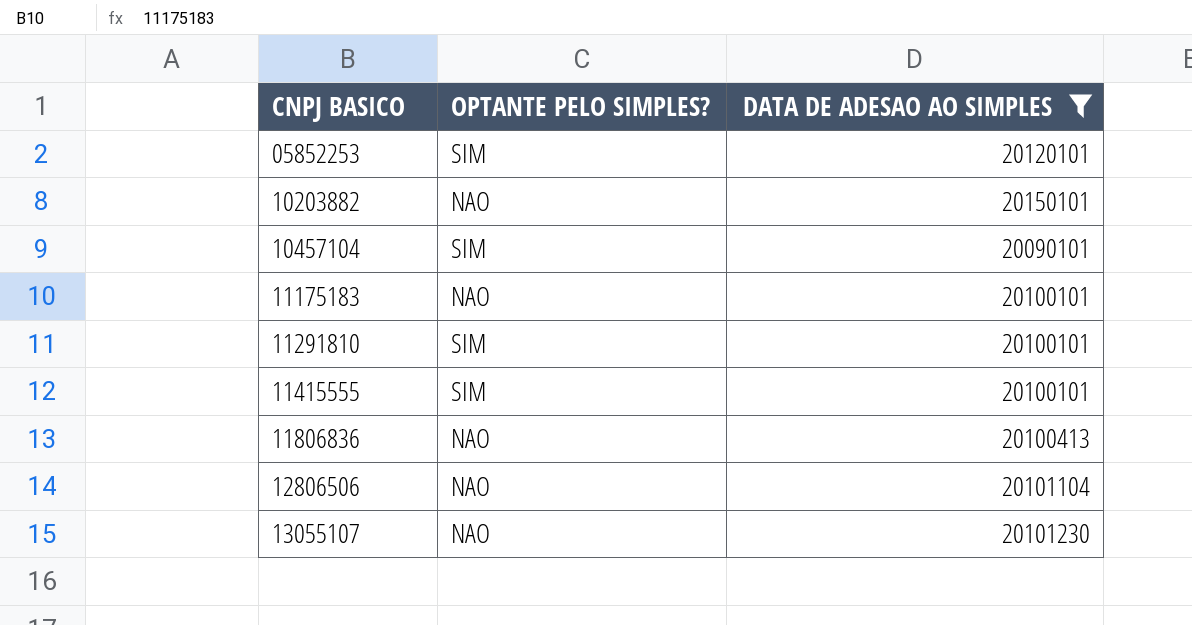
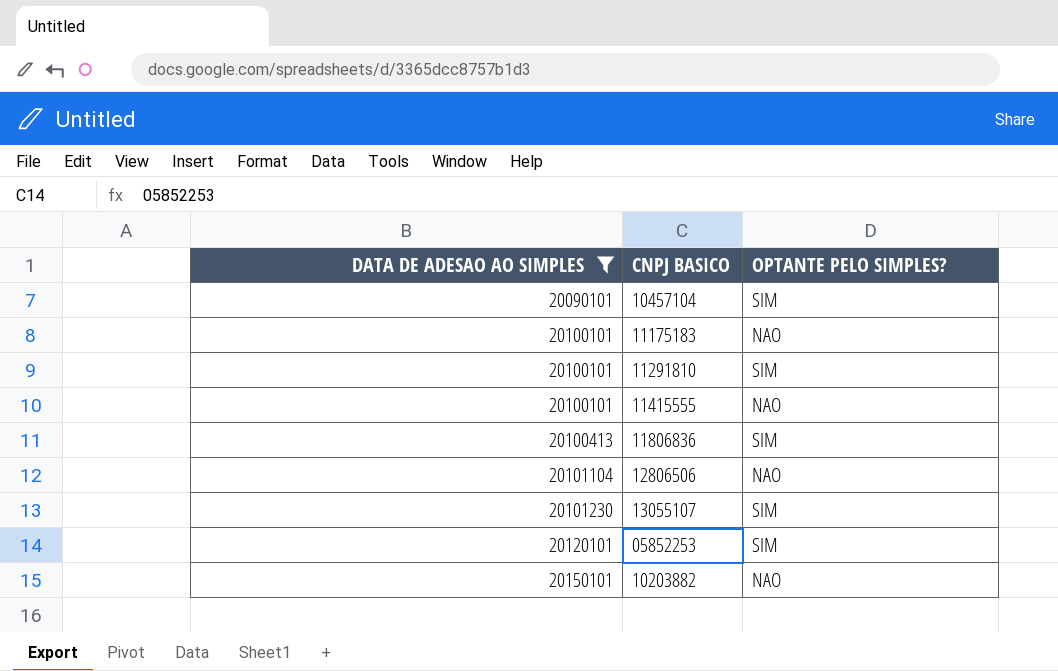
row order: CNPJ BASICO ascending -> DATA DE ADESAO AO SIMPLES ascending
column DATA DE ADESAO AO SIMPLES | position: 3 -> 1
11415555 | OPTANTE PELO SIMPLES?: SIM -> NAO
11806836 | OPTANTE PELO SIMPLES?: NAO -> SIM
13055107 | OPTANTE PELO SIMPLES?: NAO -> SIM

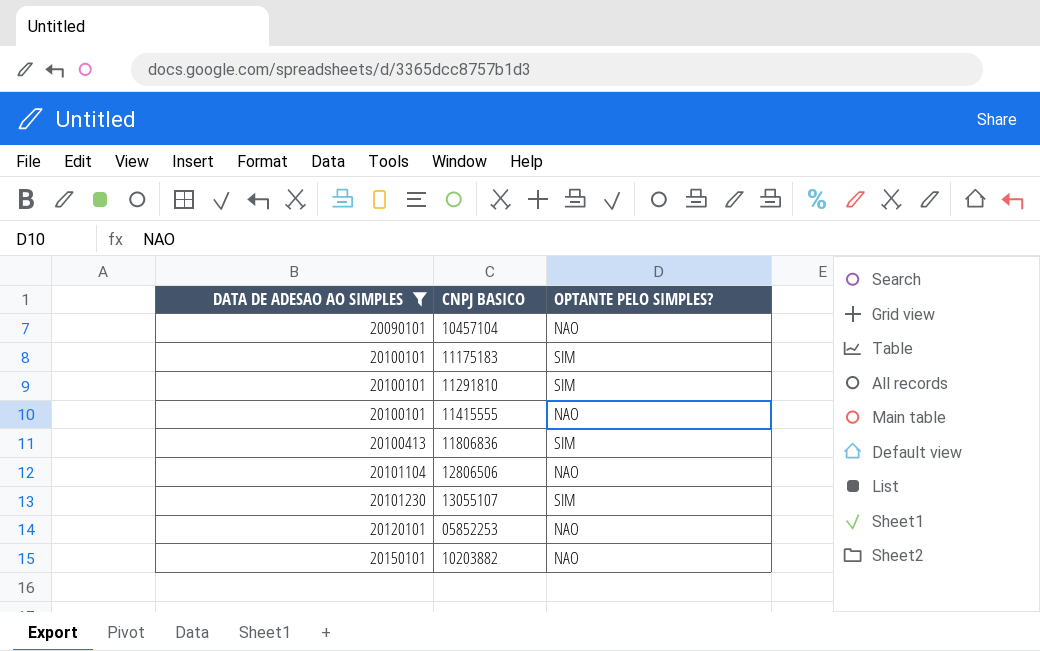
10457104 | OPTANTE PELO SIMPLES?: SIM -> NAO
11175183 | OPTANTE PELO SIMPLES?: NAO -> SIM
05852253 | OPTANTE PELO SIMPLES?: SIM -> NAO

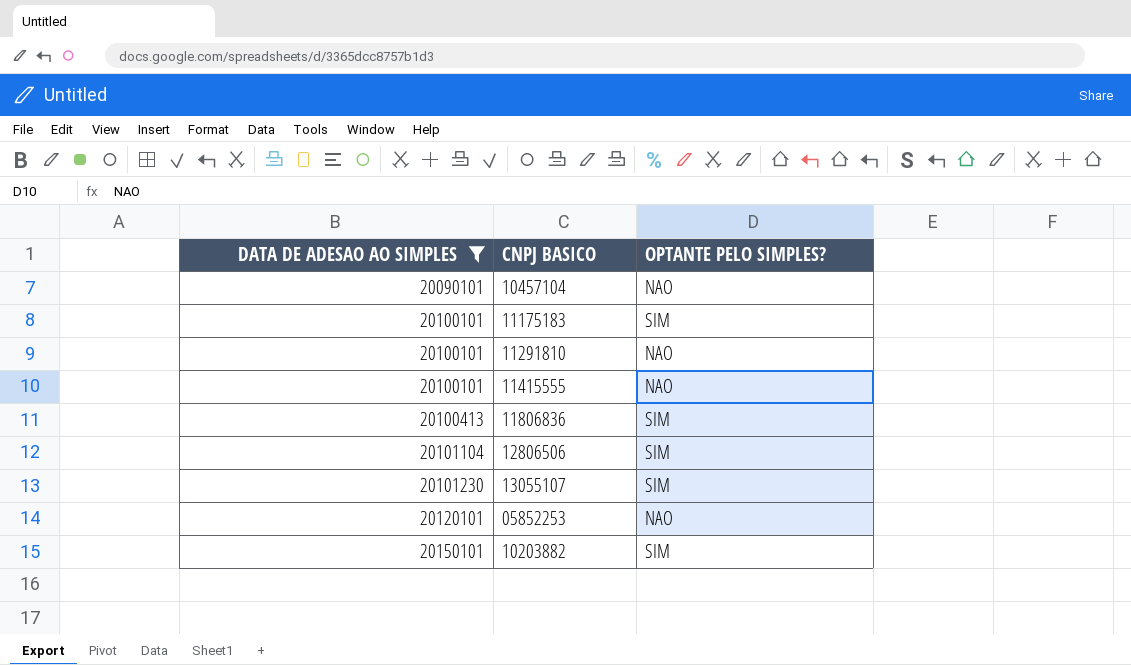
11291810 | OPTANTE PELO SIMPLES?: SIM -> NAO
12806506 | OPTANTE PELO SIMPLES?: NAO -> SIM
10203882 | OPTANTE PELO SIMPLES?: NAO -> SIM

